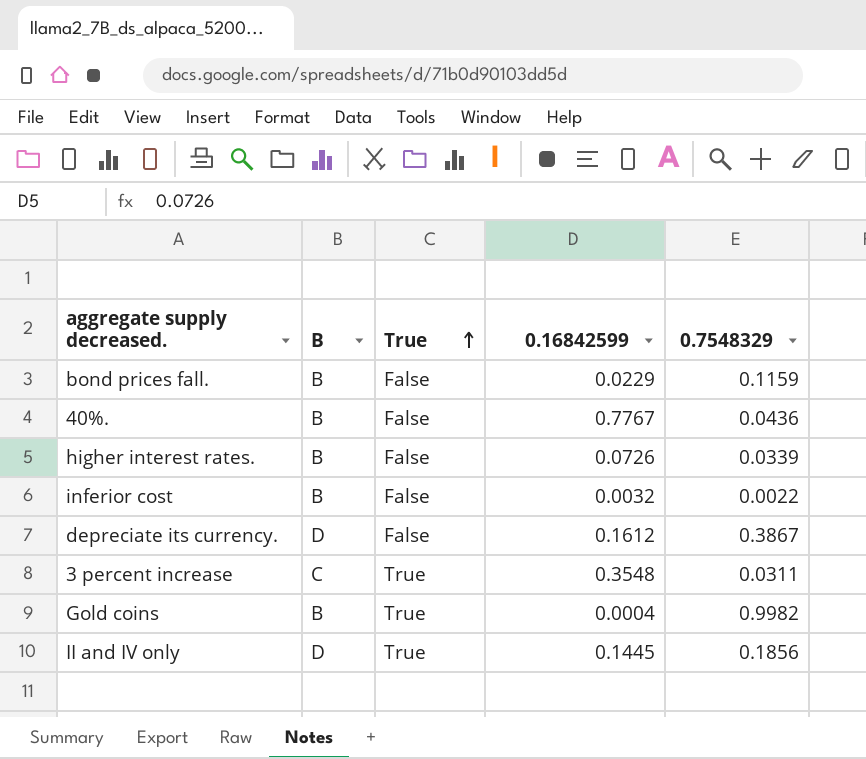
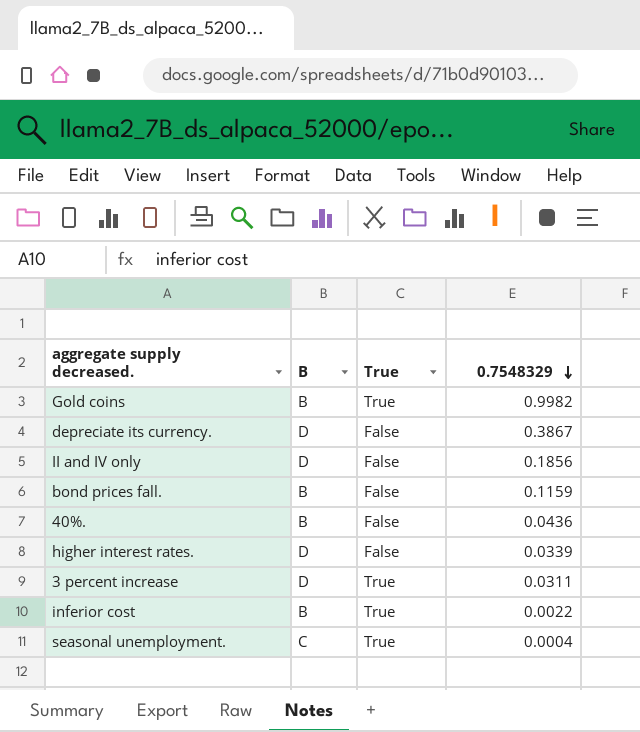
row order: True ascending -> 0.7548329 descending
column 0.16842599 | position: 4 -> none
II and IV only | True: True -> False
higher interest rates. | B: B -> D
3 percent increase | B: C -> D
inferior cost | True: False -> True
row seasonal unemployment.: none -> C | True | 0.0004

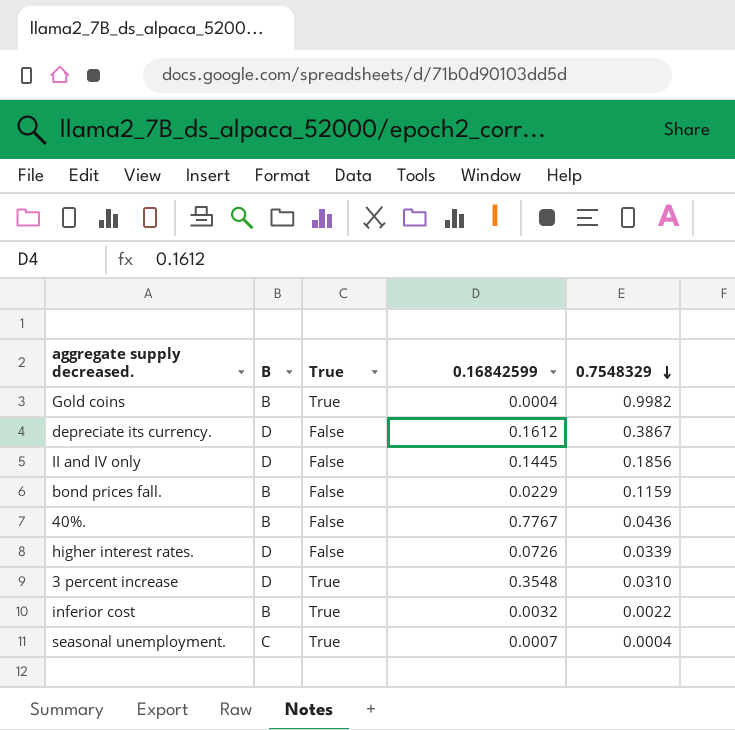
column 0.16842599 | position: none -> 4
3 percent increase | 0.7548329: 0.0311 -> 0.0310

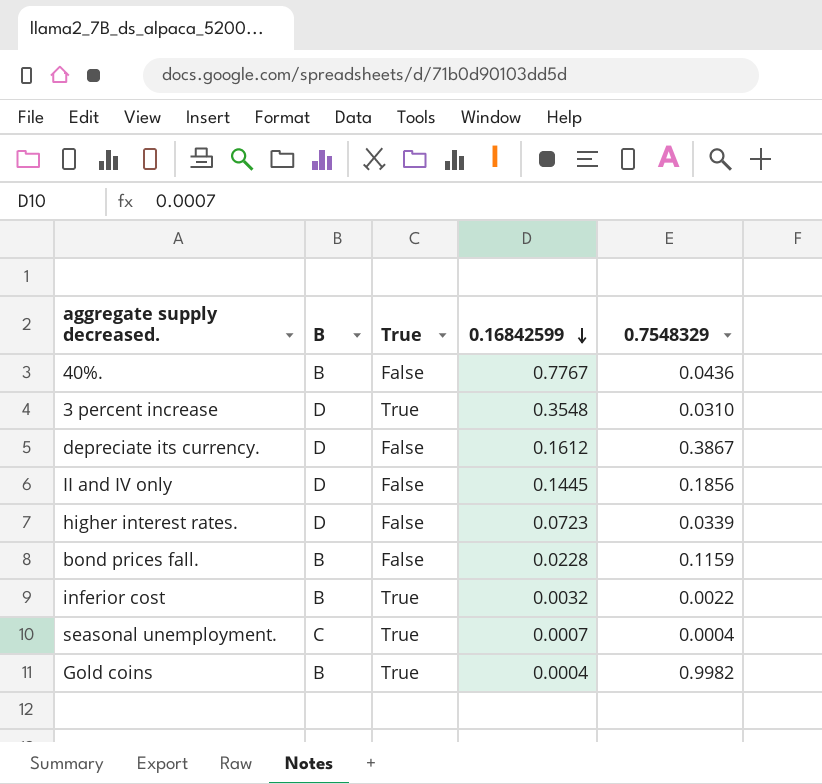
row order: 0.7548329 descending -> 0.16842599 descending
higher interest rates. | 0.16842599: 0.0726 -> 0.0723
bond prices fall. | 0.16842599: 0.0229 -> 0.0228

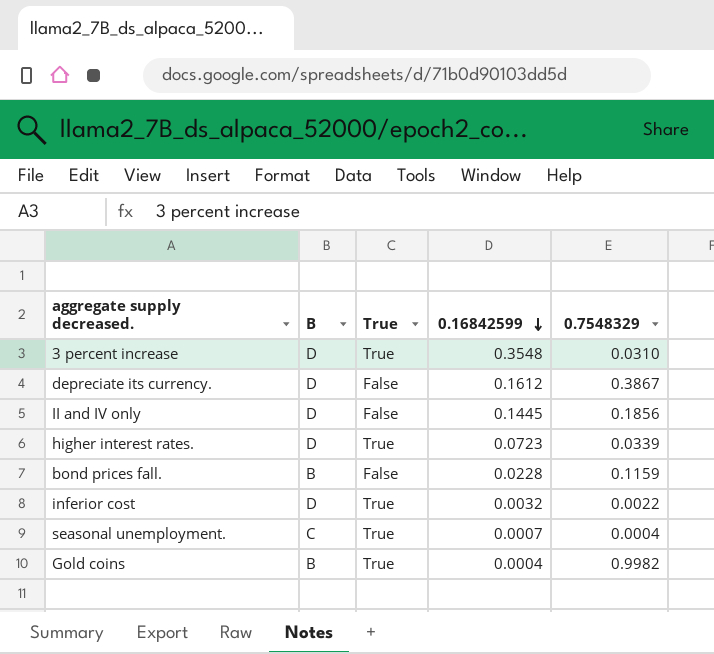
row 40%.: B | False | 0.7767 | 0.0436 -> none
higher interest rates. | True: False -> True
inferior cost | B: B -> D

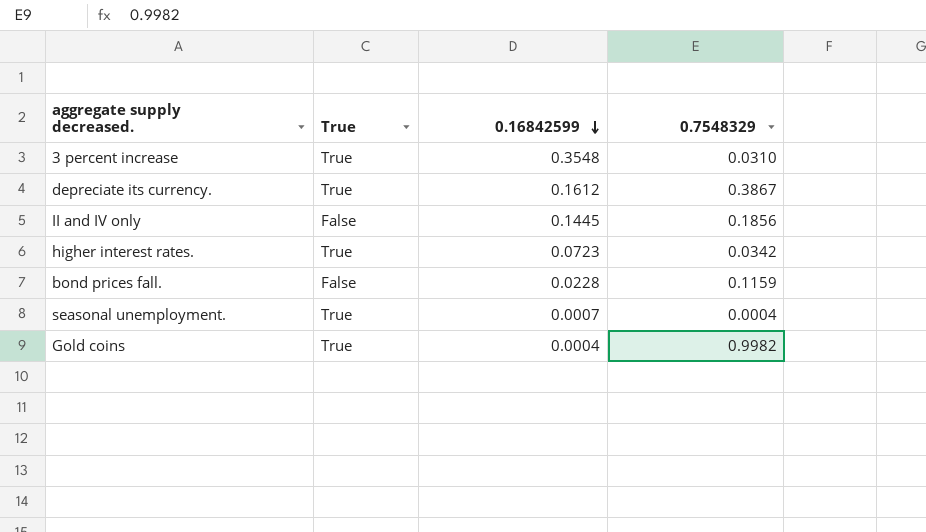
column B | position: 2 -> none
row inferior cost: D | True | 0.0032 | 0.0022 -> none
depreciate its currency. | True: False -> True
higher interest rates. | 0.7548329: 0.0339 -> 0.0342

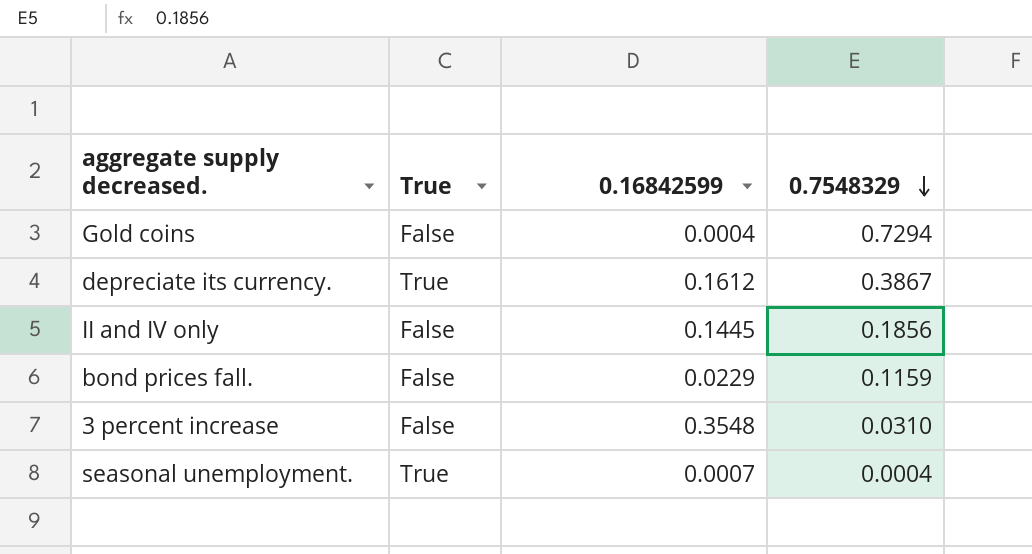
row order: 0.16842599 descending -> 0.7548329 descending
row higher interest rates.: True | 0.0723 | 0.0342 -> none
Gold coins | True: True -> False
Gold coins | 0.7548329: 0.9982 -> 0.7294
bond prices fall. | 0.16842599: 0.0228 -> 0.0229
3 percent increase | True: True -> False

